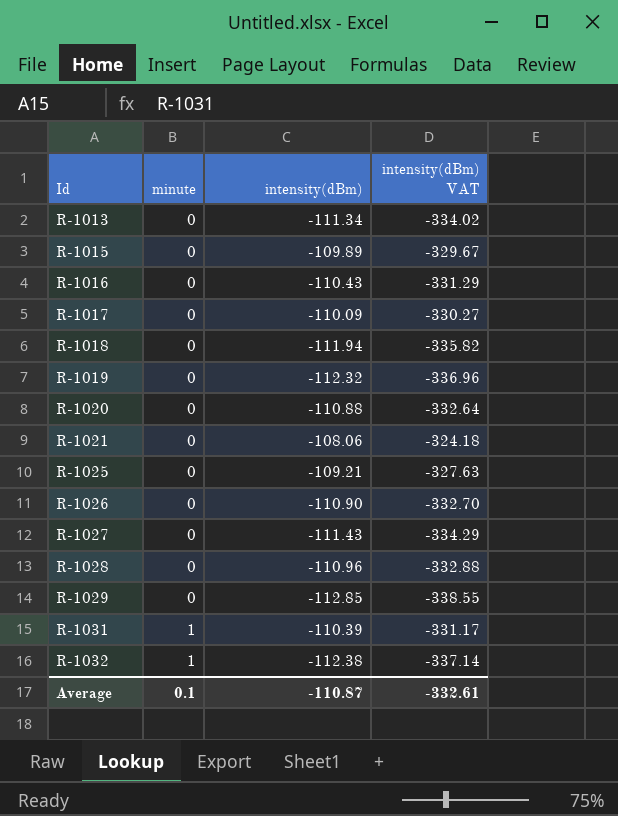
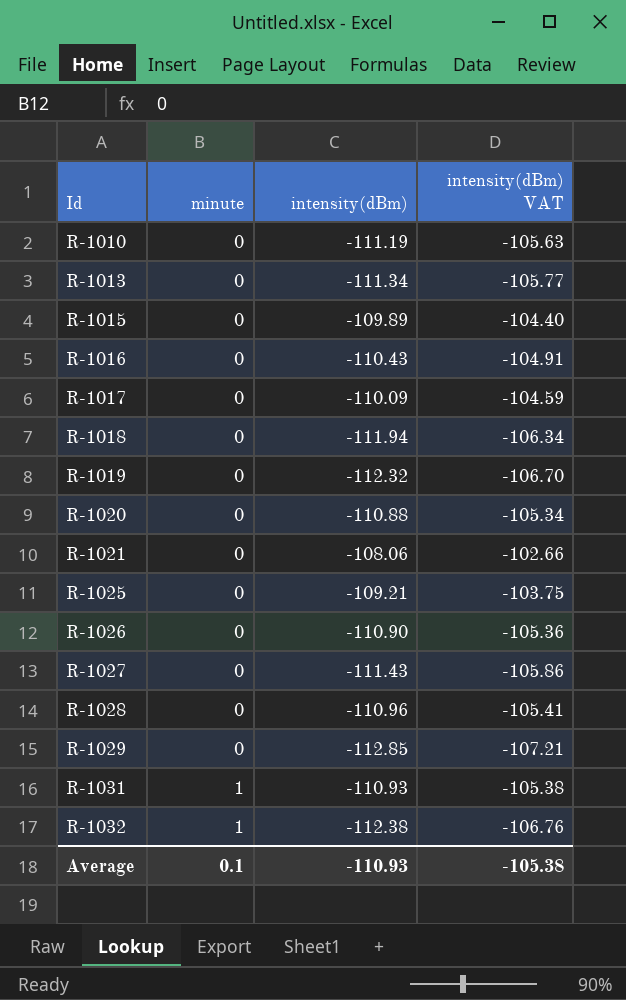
column intensity(dBm) VAT | formula: [intensity(dBm)] * 3 -> [intensity(dBm)] * 0.95
row R-1010: none -> 0 | -111.19 | -105.63
R-1031 | intensity(dBm): -110.39 -> -110.93
Average | intensity(dBm): -110.87 -> -110.93
Average | intensity(dBm) VAT: -332.61 -> -105.38

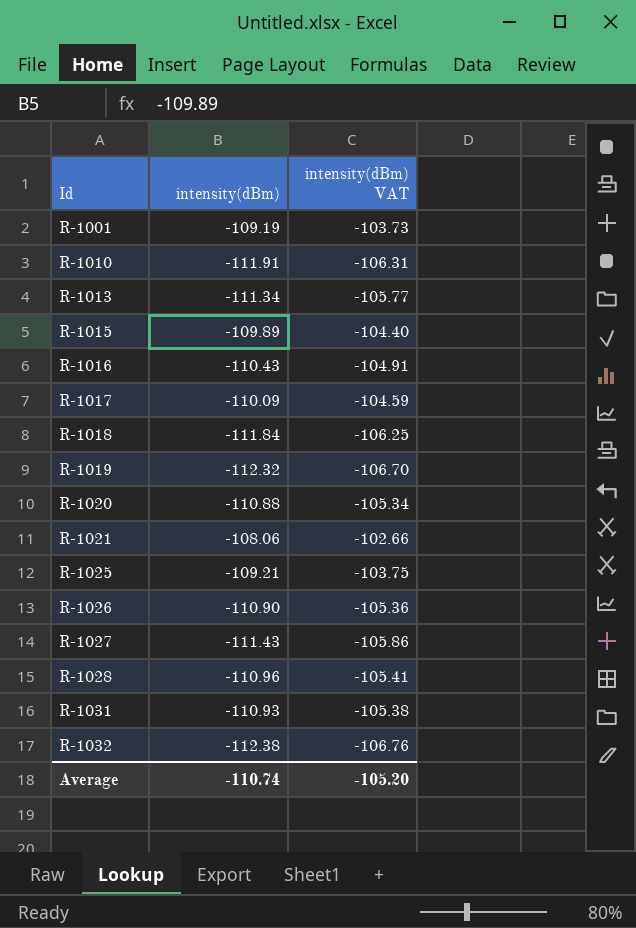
column minute | position: 2 -> none
row R-1029: 0 | -112.85 | -107.21 -> none
row R-1001: none -> -109.19 | -103.73
R-1010 | intensity(dBm): -111.19 -> -111.91
R-1010 | intensity(dBm) VAT: -105.63 -> -106.31
R-1018 | intensity(dBm): -111.94 -> -111.84
R-1018 | intensity(dBm) VAT: -106.34 -> -106.25
Average | intensity(dBm): -110.93 -> -110.74
Average | intensity(dBm) VAT: -105.38 -> -105.20

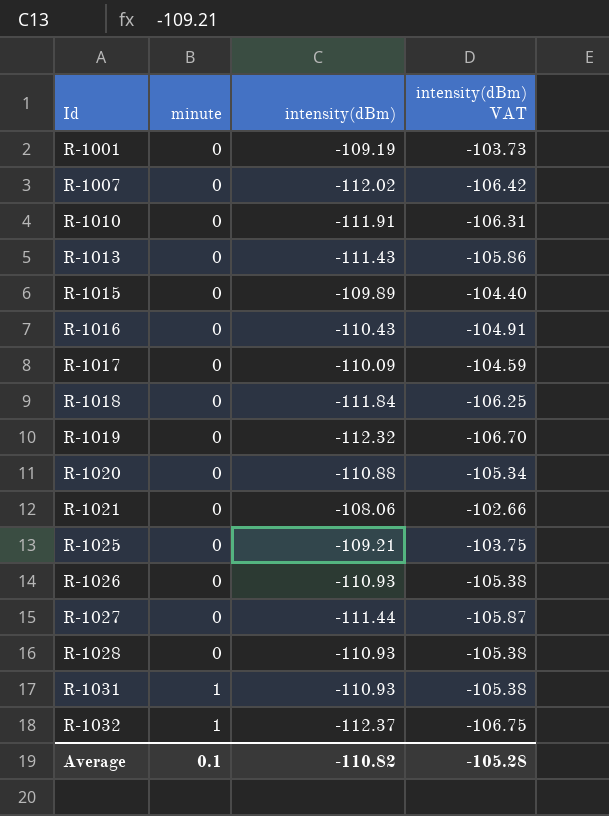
column minute | position: none -> 2
row R-1007: none -> 0 | -112.02 | -106.42
R-1013 | intensity(dBm): -111.34 -> -111.43
R-1013 | intensity(dBm) VAT: -105.77 -> -105.86
R-1026 | intensity(dBm): -110.90 -> -110.93
R-1026 | intensity(dBm) VAT: -105.36 -> -105.38
R-1027 | intensity(dBm): -111.43 -> -111.44
R-1027 | intensity(dBm) VAT: -105.86 -> -105.87
R-1028 | intensity(dBm): -110.96 -> -110.93
R-1028 | intensity(dBm) VAT: -105.41 -> -105.38
R-1032 | intensity(dBm): -112.38 -> -112.37
R-1032 | intensity(dBm) VAT: -106.76 -> -106.75
Average | intensity(dBm): -110.74 -> -110.82
Average | intensity(dBm) VAT: -105.20 -> -105.28

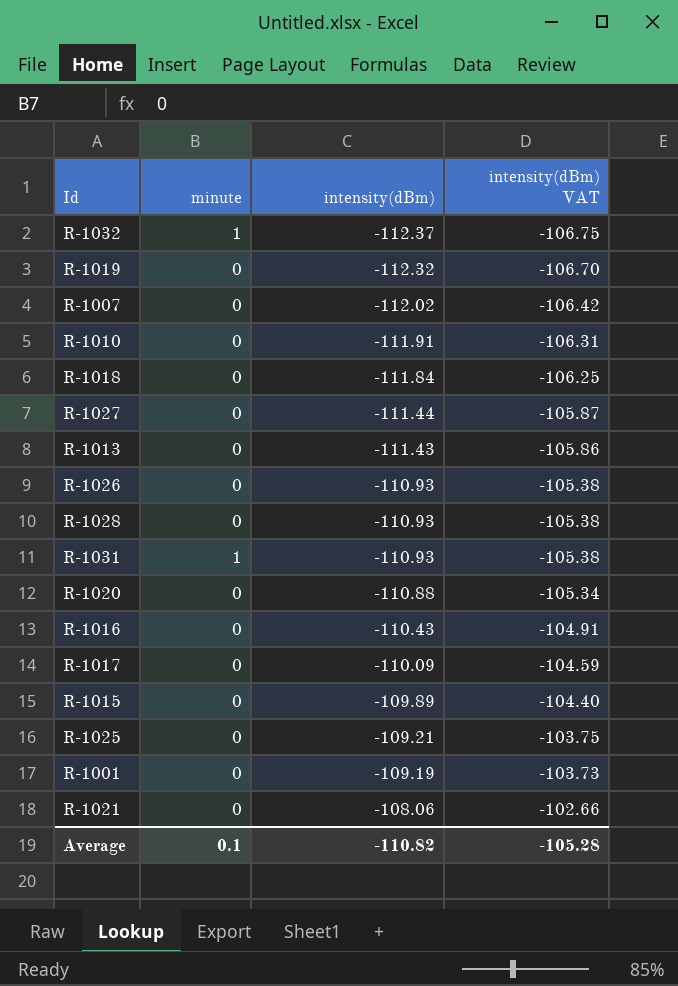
row order: Id ascending -> intensity(dBm) ascending

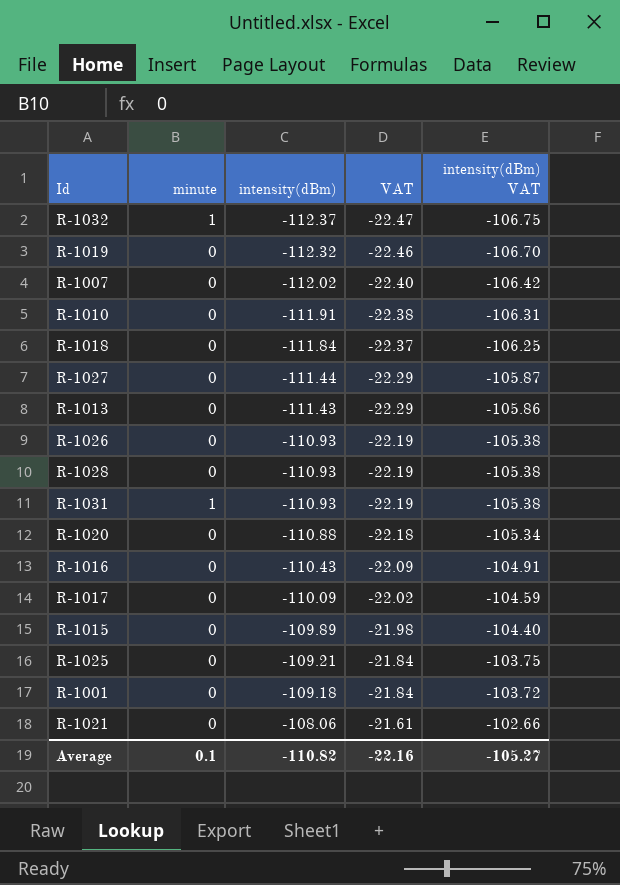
column VAT | formula: none -> [intensity(dBm)] * 0.2
R-1001 | intensity(dBm): -109.19 -> -109.18
R-1001 | intensity(dBm) VAT: -103.73 -> -103.72
Average | intensity(dBm) VAT: -105.28 -> -105.27

